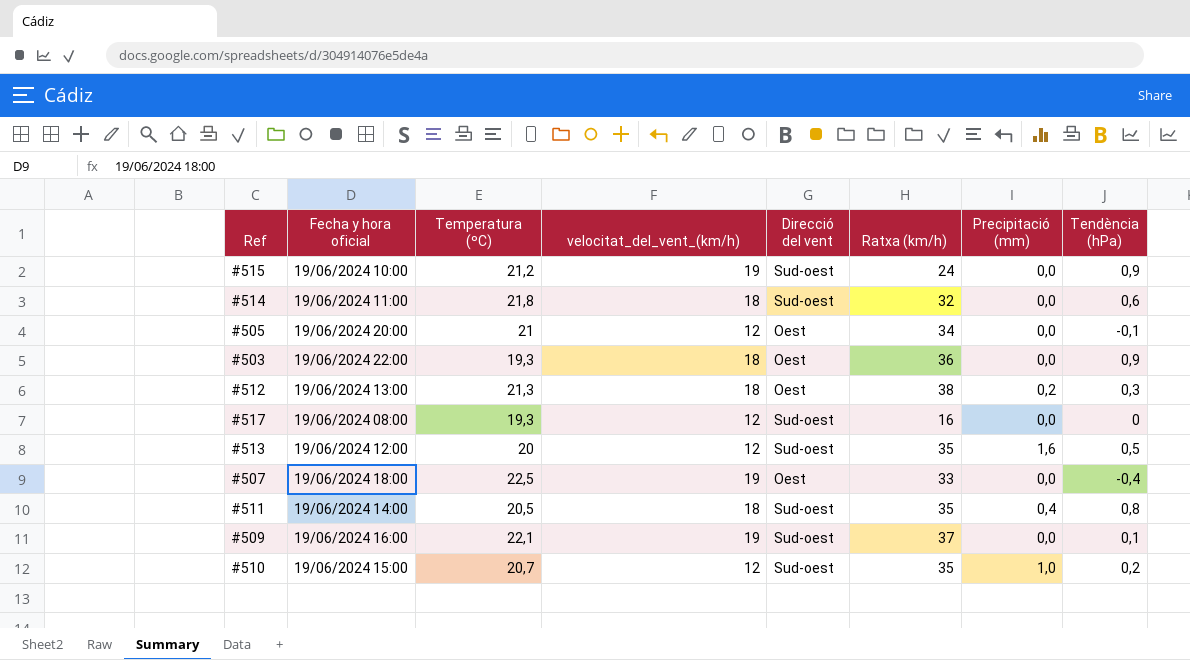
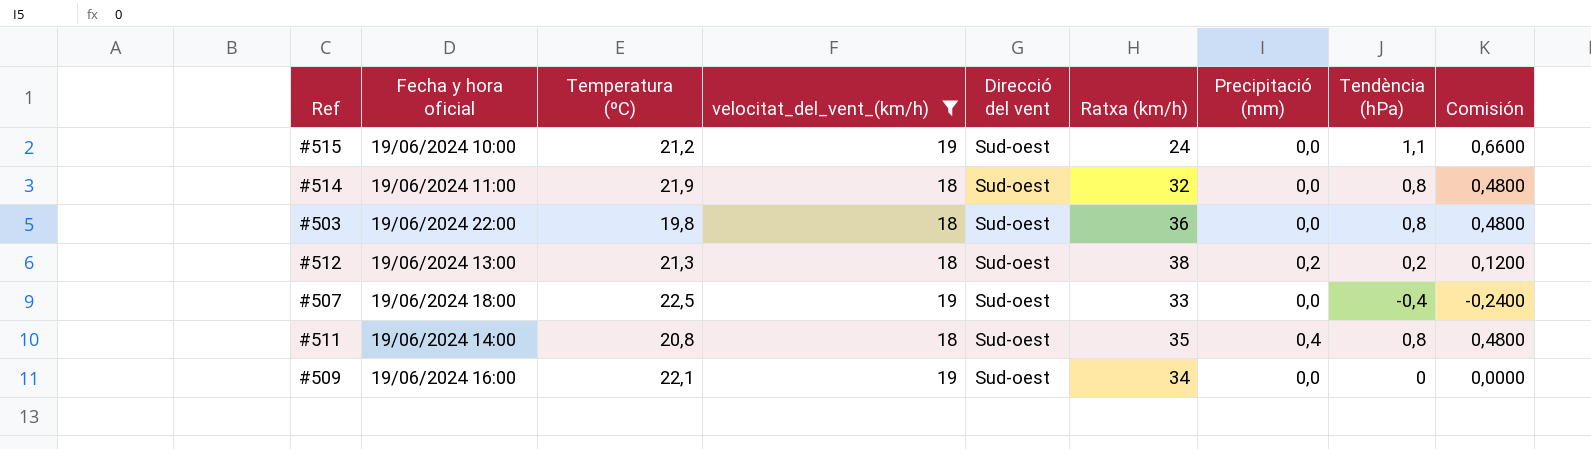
filter: none -> velocitat_del_vent_(km/h) != 12
column Comisión | formula: none -> [Tendència (hPa)] * 0,6
#515 | Tendència (hPa): 0,9 -> 1,1
#514 | Temperatura (ºC): 21,8 -> 21,9
#514 | Tendència (hPa): 0,6 -> 0,8
#503 | Temperatura (ºC): 19,3 -> 19,8
#503 | Direcció del vent: Oest -> Sud-oest
#503 | Tendència (hPa): 0,9 -> 0,8
#512 | Direcció del vent: Oest -> Sud-oest
#512 | Tendència (hPa): 0,3 -> 0,2
#507 | Direcció del vent: Oest -> Sud-oest
#511 | Temperatura (ºC): 20,5 -> 20,8
#509 | Ratxa (km/h): 37 -> 34
#509 | Tendència (hPa): 0,1 -> 0

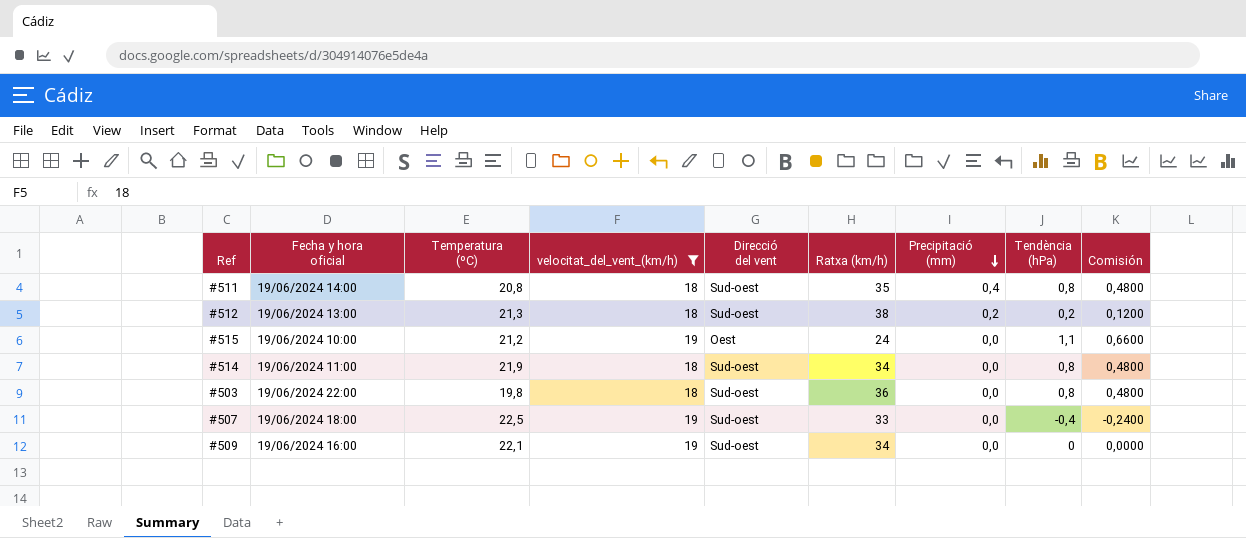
row order: none -> Precipitació (mm) descending
#515 | Direcció del vent: Sud-oest -> Oest
#514 | Ratxa (km/h): 32 -> 34

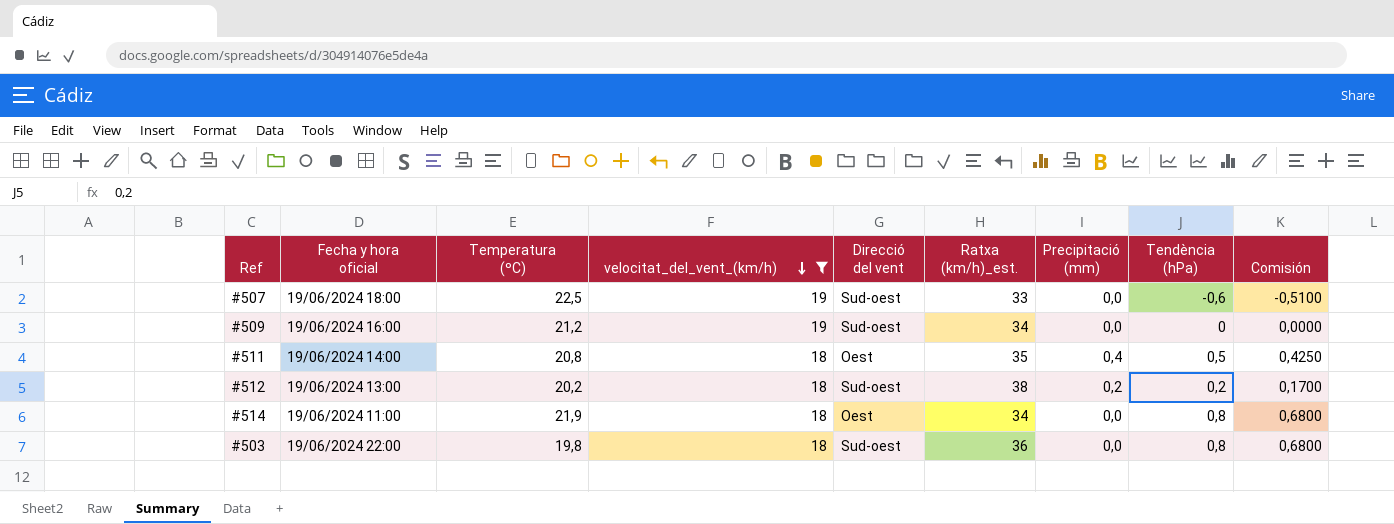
row order: Precipitació (mm) descending -> velocitat_del_vent_(km/h) descending
column name: Ratxa (km/h) -> Ratxa (km/h)_est.
column Comisión | formula: [Tendència (hPa)] * 0,6 -> [Tendència (hPa)] * 0,85
row #515: 19/06/2024 10:00 | 21,2 | 19 | Oest | 24 | 0,0 | 1,1 | 0,6600 -> none
#507 | Tendència (hPa): -0,4 -> -0,6
#509 | Temperatura (ºC): 22,1 -> 21,2
#511 | Direcció del vent: Sud-oest -> Oest
#511 | Tendència (hPa): 0,8 -> 0,5
#512 | Temperatura (ºC): 21,3 -> 20,2
#514 | Direcció del vent: Sud-oest -> Oest

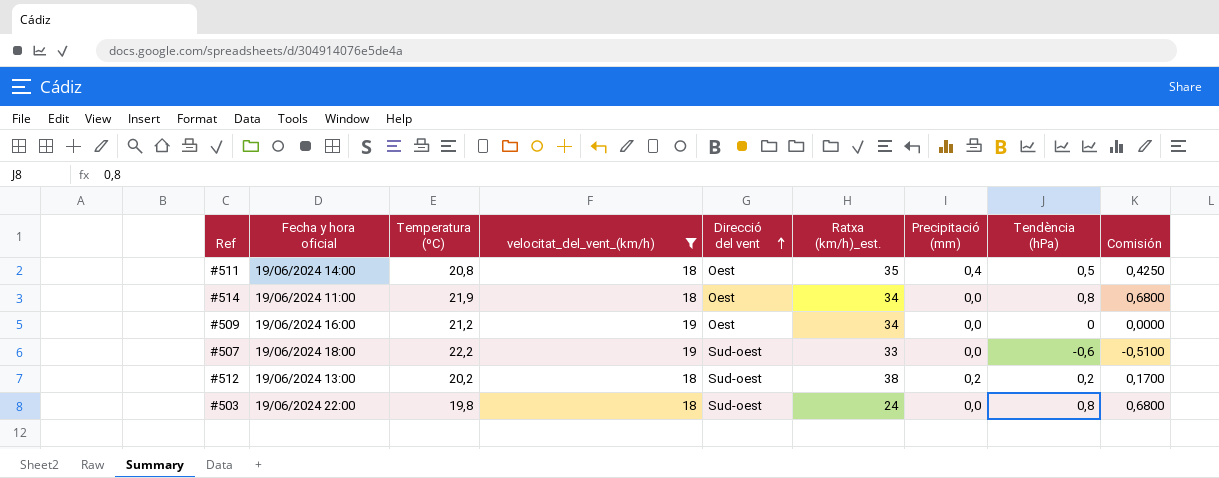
row order: velocitat_del_vent_(km/h) descending -> Direcció del vent ascending
#509 | Direcció del vent: Sud-oest -> Oest
#507 | Temperatura (ºC): 22,5 -> 22,2
#503 | Ratxa (km/h)_est.: 36 -> 24

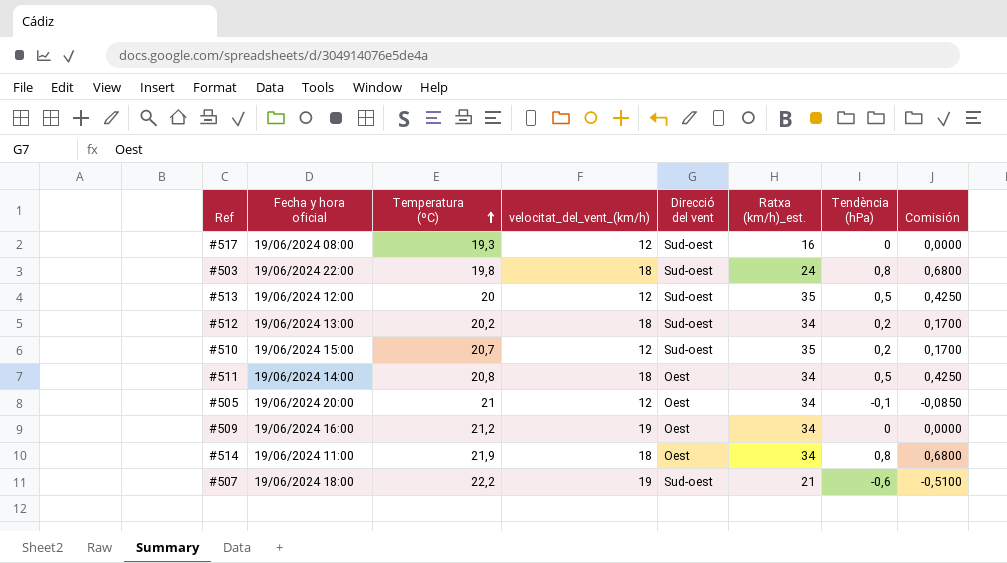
filter: velocitat_del_vent_(km/h) != 12 -> none
row order: Direcció del vent ascending -> Temperatura (ºC) ascending
column Precipitació (mm) | position: 7 -> none
#512 | Ratxa (km/h)_est.: 38 -> 34
#511 | Ratxa (km/h)_est.: 35 -> 34
#507 | Ratxa (km/h)_est.: 33 -> 21

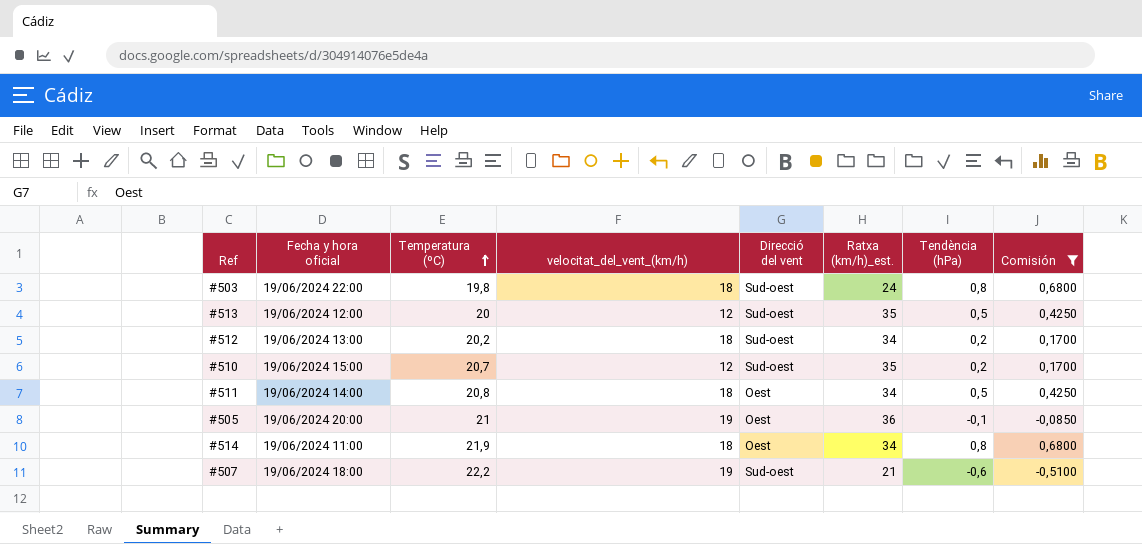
filter: none -> Comisión != 0,0000
#505 | velocitat_del_vent_(km/h): 12 -> 19
#505 | Ratxa (km/h)_est.: 34 -> 36

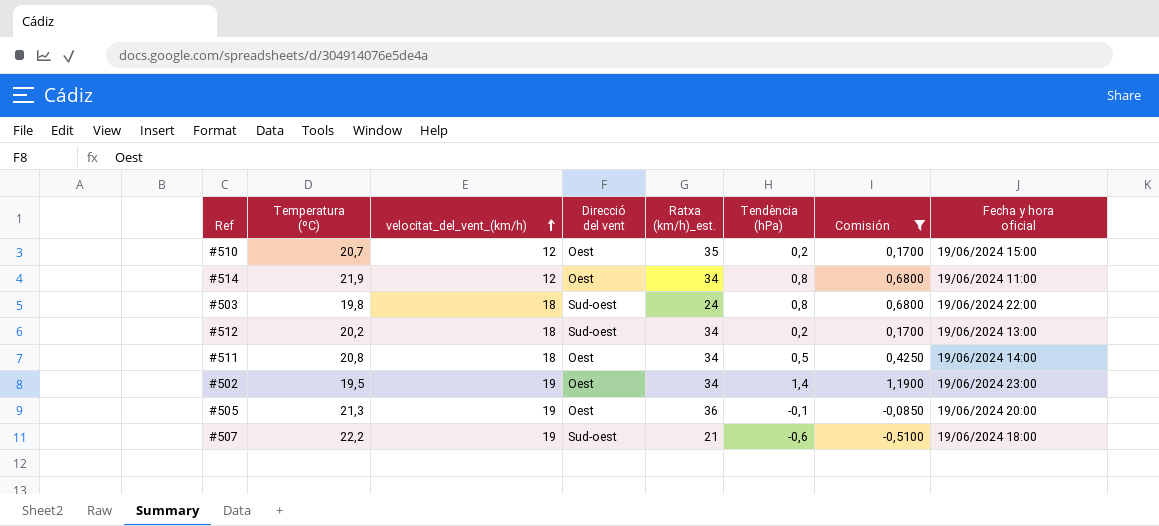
row order: Temperatura (ºC) ascending -> velocitat_del_vent_(km/h) ascending
column Fecha y hora oficial | position: 2 -> 8
row #513: 19/06/2024 12:00 | 20 | 12 | Sud-oest | 35 | 0,5 | 0,4250 -> none
#510 | Direcció del vent: Sud-oest -> Oest
#514 | velocitat_del_vent_(km/h): 18 -> 12
row #502: none -> 19,5 | 19 | Oest | 34 | 1,4 | 1,1900 | 19/06/2024 23:00
#505 | Temperatura (ºC): 21 -> 21,3

